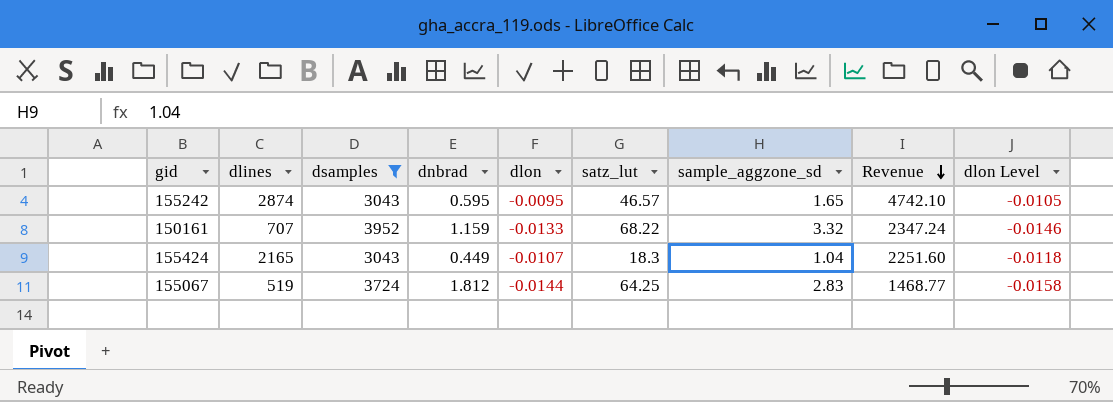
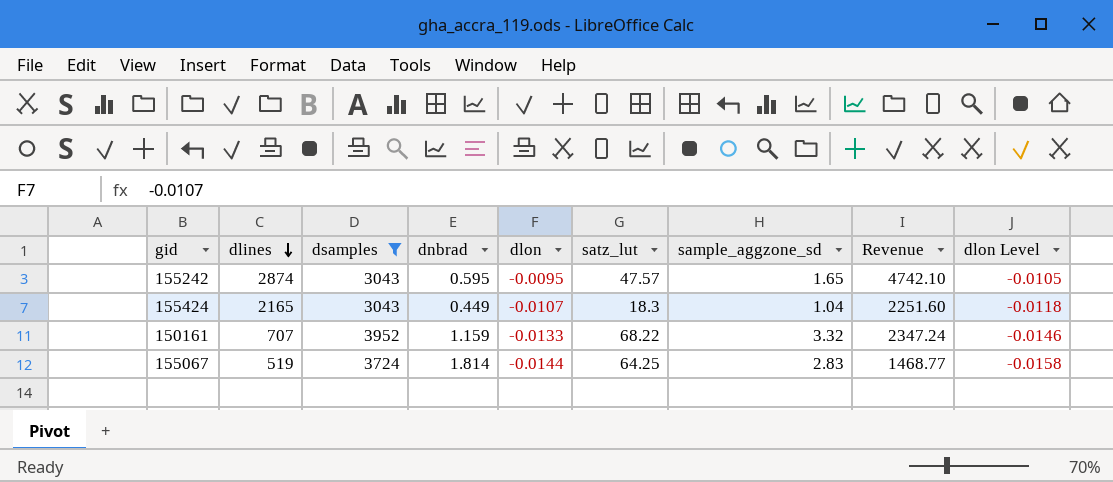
row order: Revenue descending -> dlines descending
155242 | satz_lut: 46.57 -> 47.57
155067 | dnbrad: 1.812 -> 1.814

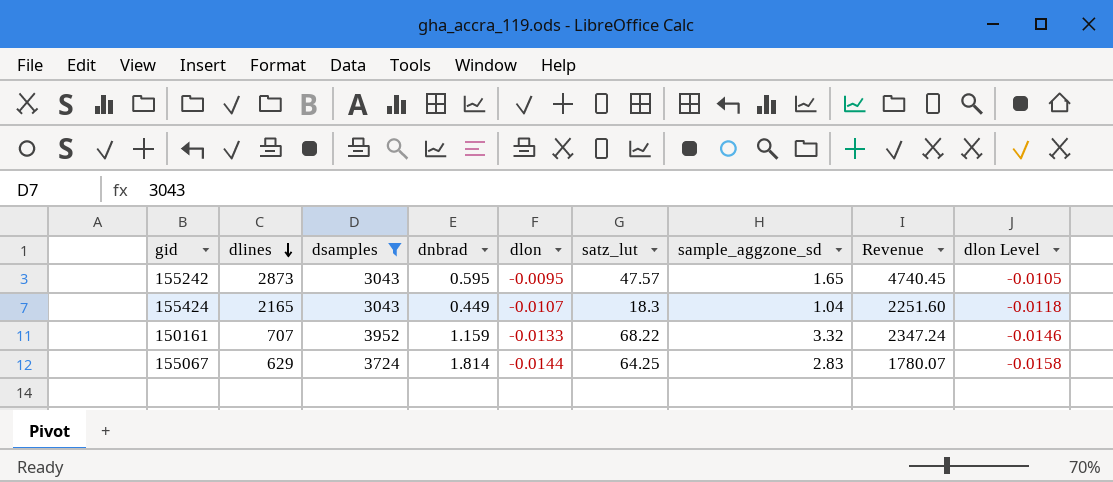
155242 | dlines: 2874 -> 2873
155242 | Revenue: 4742.10 -> 4740.45
155067 | dlines: 519 -> 629
155067 | Revenue: 1468.77 -> 1780.07

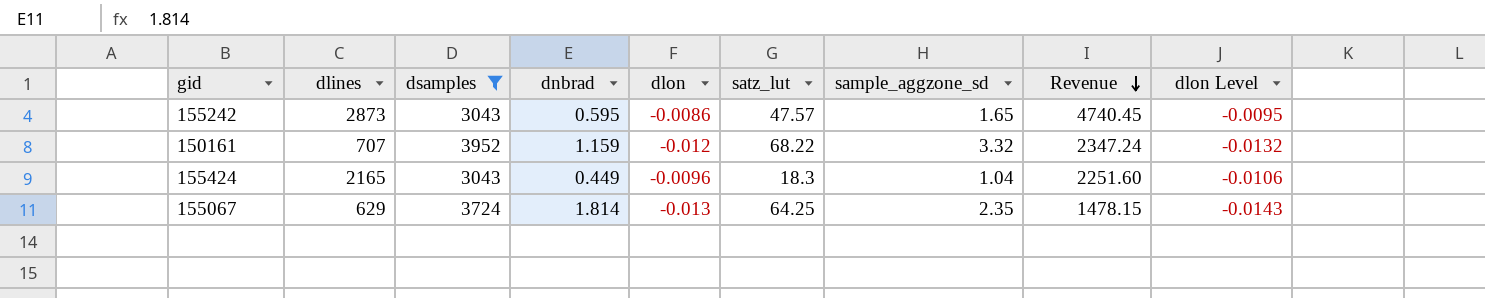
row order: dlines descending -> Revenue descending
155242 | dlon: -0.0095 -> -0.0086
155242 | dlon Level: -0.0105 -> -0.0095
150161 | dlon: -0.0133 -> -0.012
150161 | dlon Level: -0.0146 -> -0.0132
155424 | dlon: -0.0107 -> -0.0096
155424 | dlon Level: -0.0118 -> -0.0106
155067 | dlon: -0.0144 -> -0.013
155067 | sample_aggzone_sd: 2.83 -> 2.35
155067 | Revenue: 1780.07 -> 1478.15
155067 | dlon Level: -0.0158 -> -0.0143

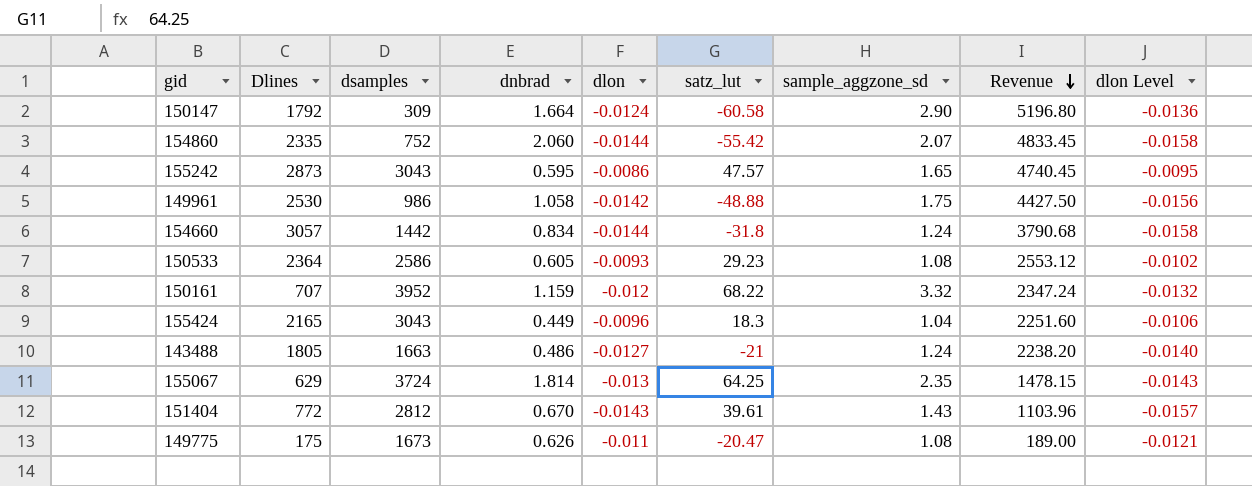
filter: dsamples >= 3043 -> none
column name: dlines -> Dlines

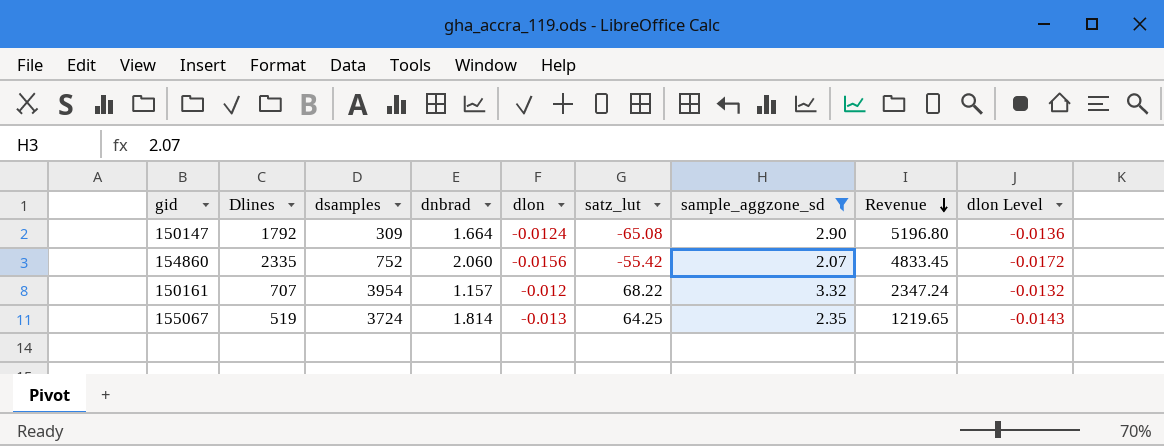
filter: none -> sample_aggzone_sd >= 2.07
150147 | satz_lut: -60.58 -> -65.08
154860 | dlon: -0.0144 -> -0.0156
154860 | dlon Level: -0.0158 -> -0.0172
150161 | dsamples: 3952 -> 3954
150161 | dnbrad: 1.159 -> 1.157
155067 | Dlines: 629 -> 519
155067 | Revenue: 1478.15 -> 1219.65

